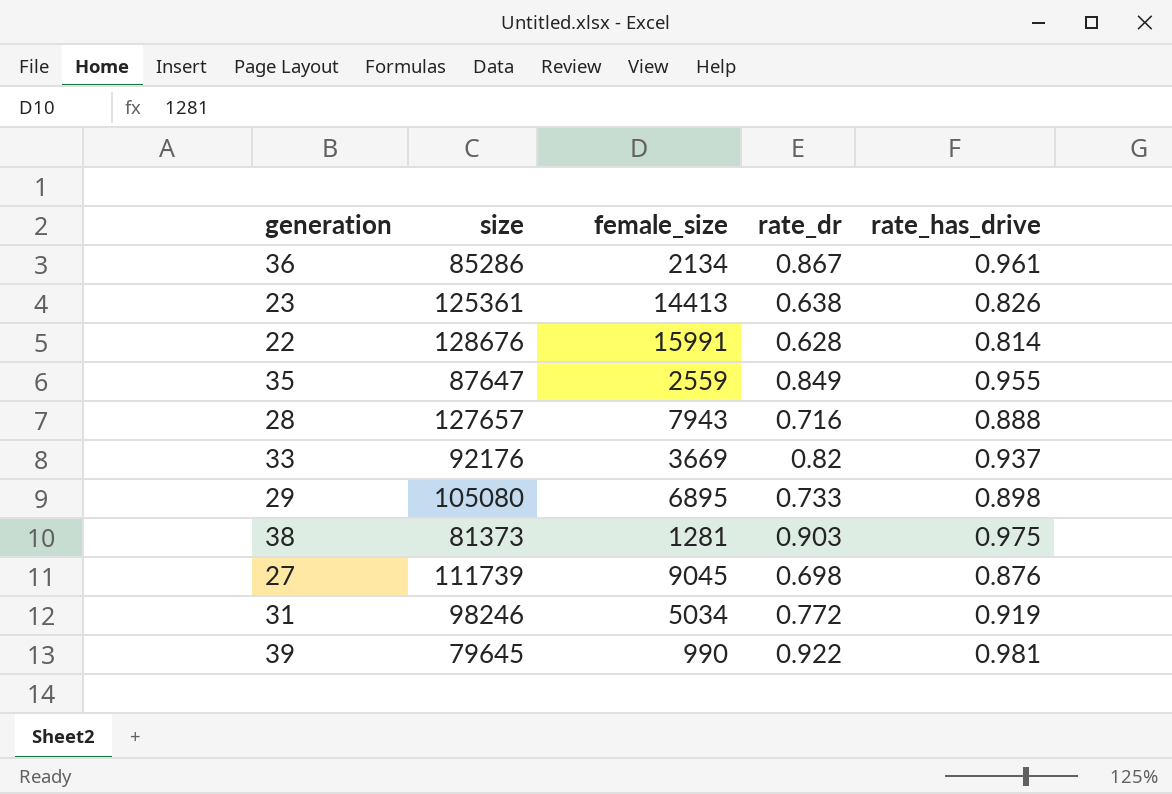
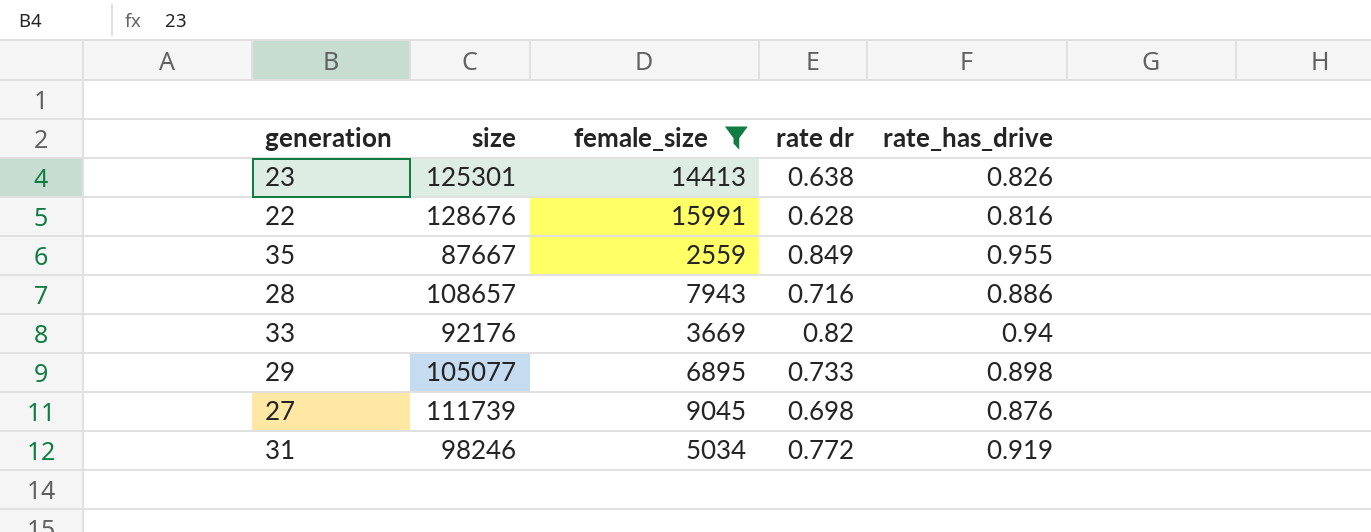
filter: none -> female_size >= 2559
column name: rate_dr -> rate dr
23 | size: 125361 -> 125301
22 | rate_has_drive: 0.814 -> 0.816
35 | size: 87647 -> 87667
28 | size: 127657 -> 108657
28 | rate_has_drive: 0.888 -> 0.886
33 | rate_has_drive: 0.937 -> 0.94
29 | size: 105080 -> 105077

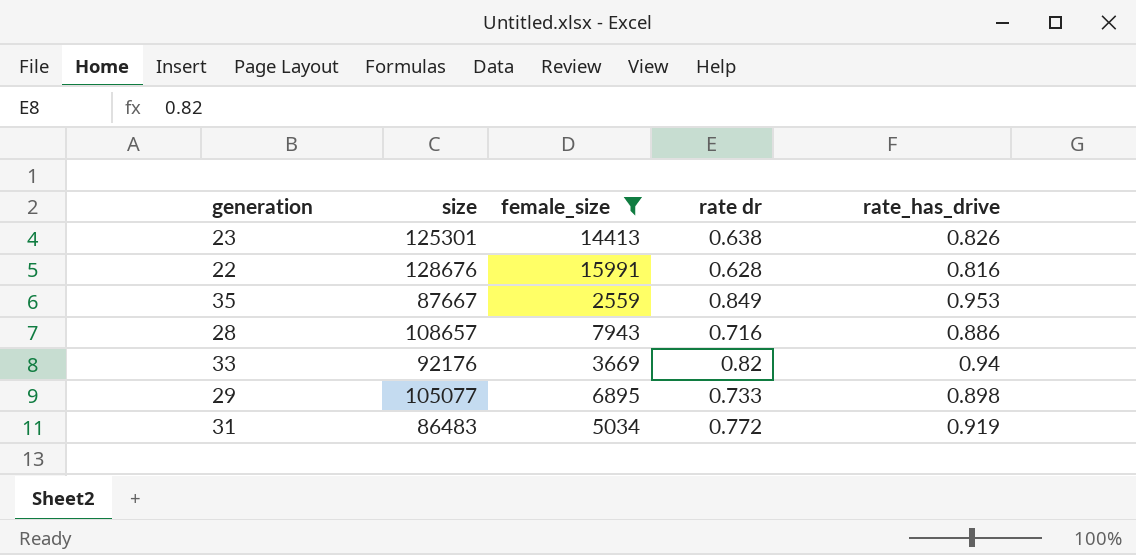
row 27: 111739 | 9045 | 0.698 | 0.876 -> none
35 | rate_has_drive: 0.955 -> 0.953
31 | size: 98246 -> 86483

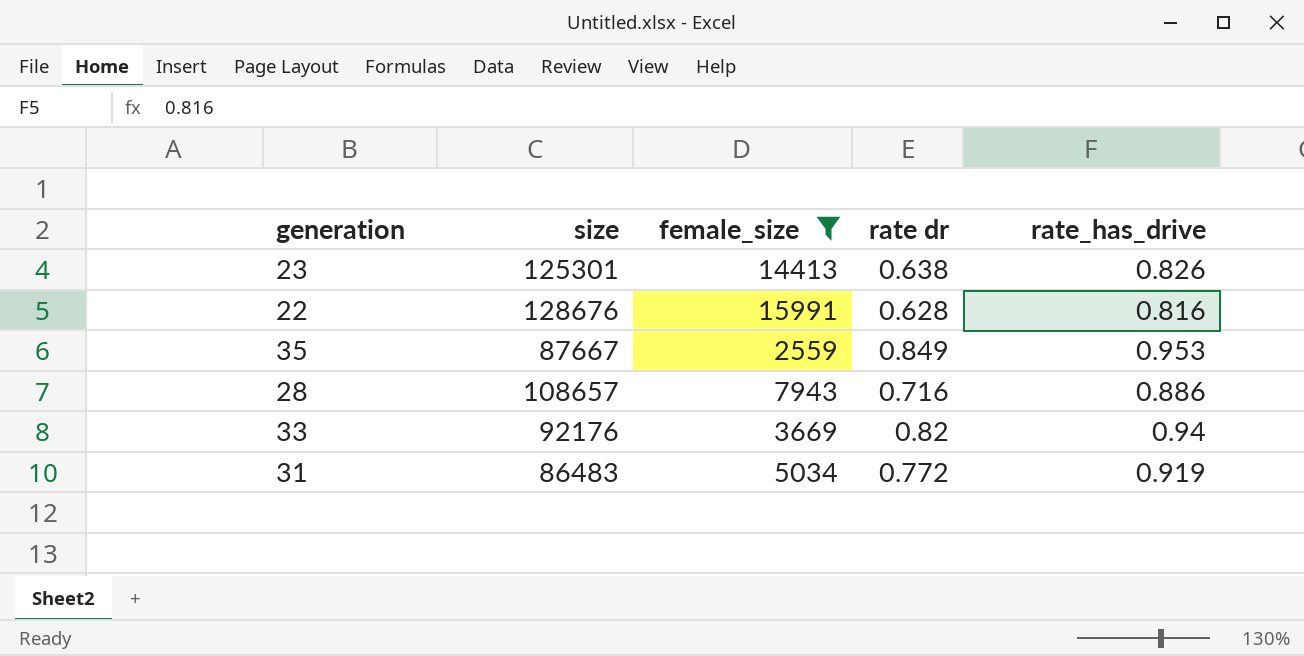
row 29: 105077 | 6895 | 0.733 | 0.898 -> none

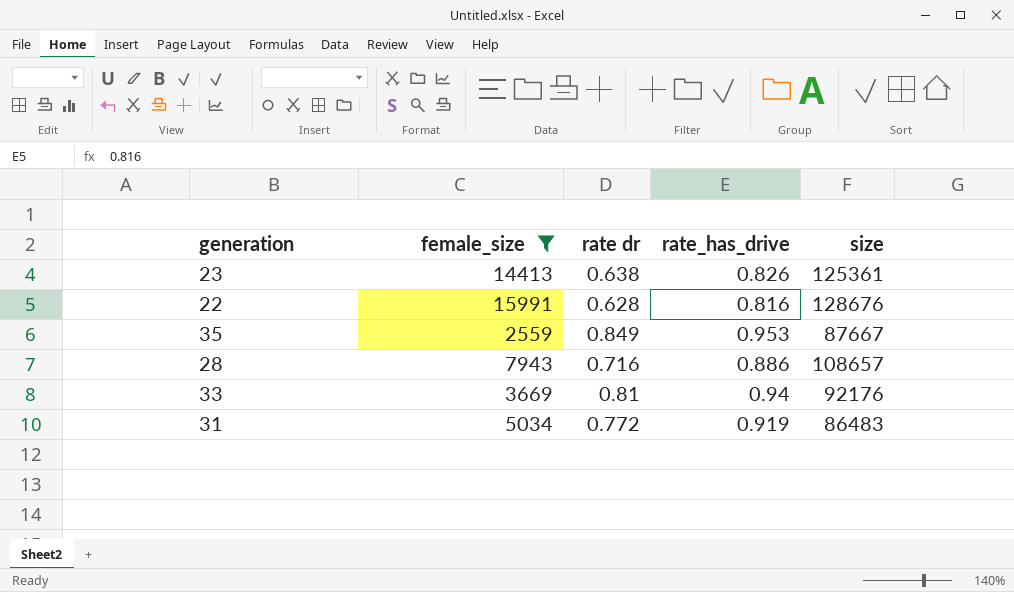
column size | position: 2 -> 5
23 | size: 125301 -> 125361
33 | rate dr: 0.82 -> 0.81

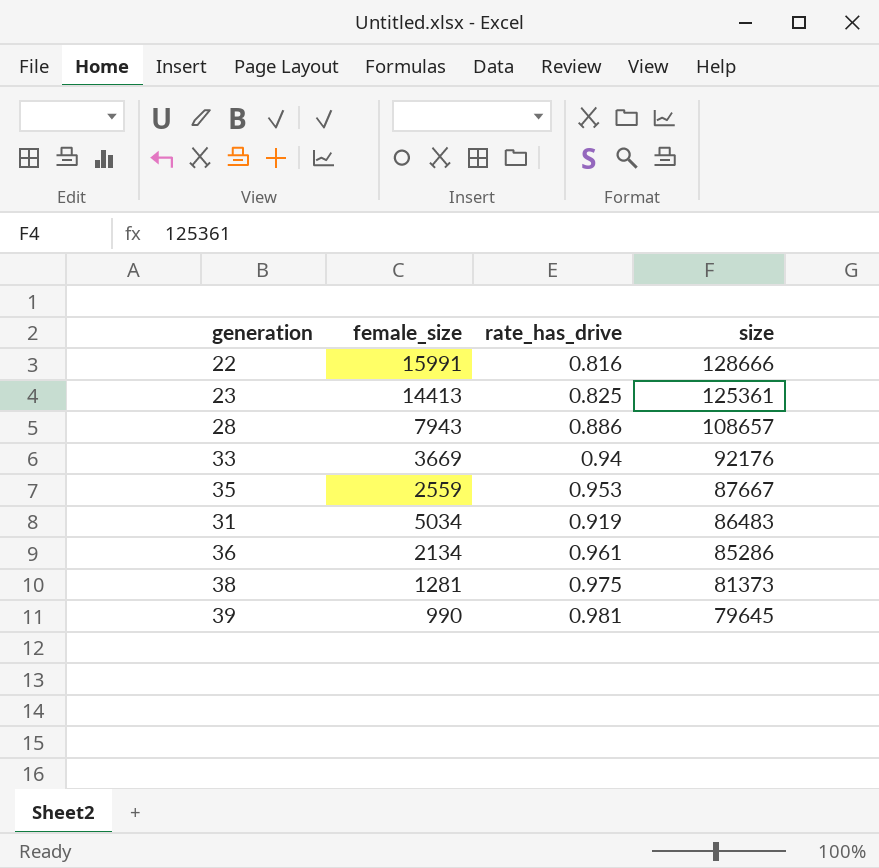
filter: female_size >= 2559 -> none
row order: none -> size descending
column rate dr | position: 3 -> none
22 | size: 128676 -> 128666
23 | rate_has_drive: 0.826 -> 0.825

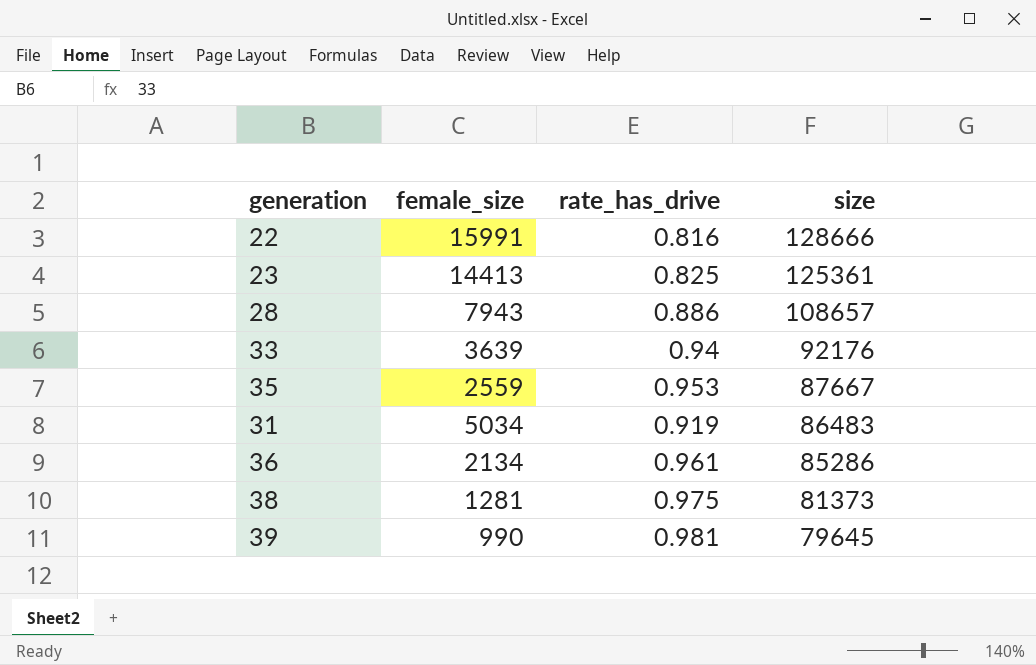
33 | female_size: 3669 -> 3639

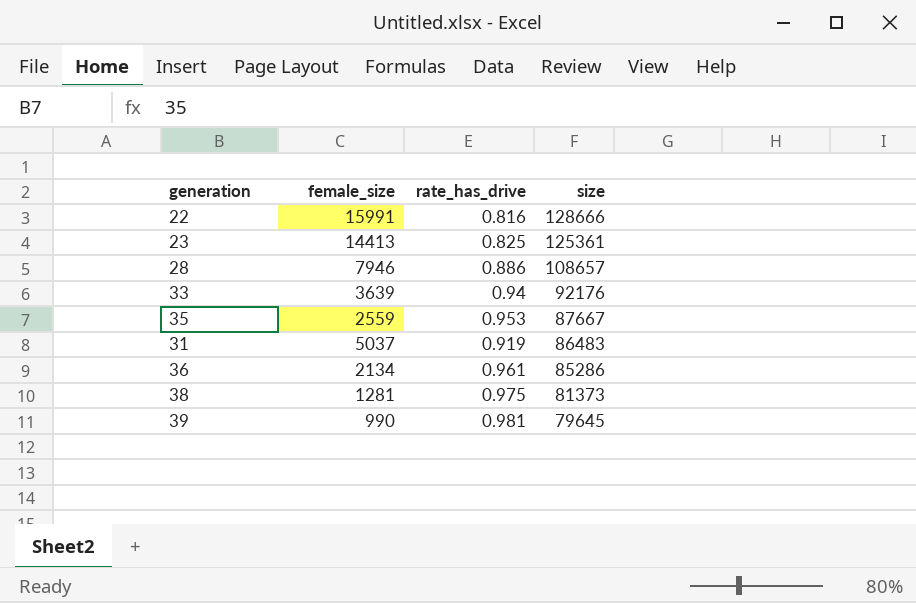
28 | female_size: 7943 -> 7946
31 | female_size: 5034 -> 5037

